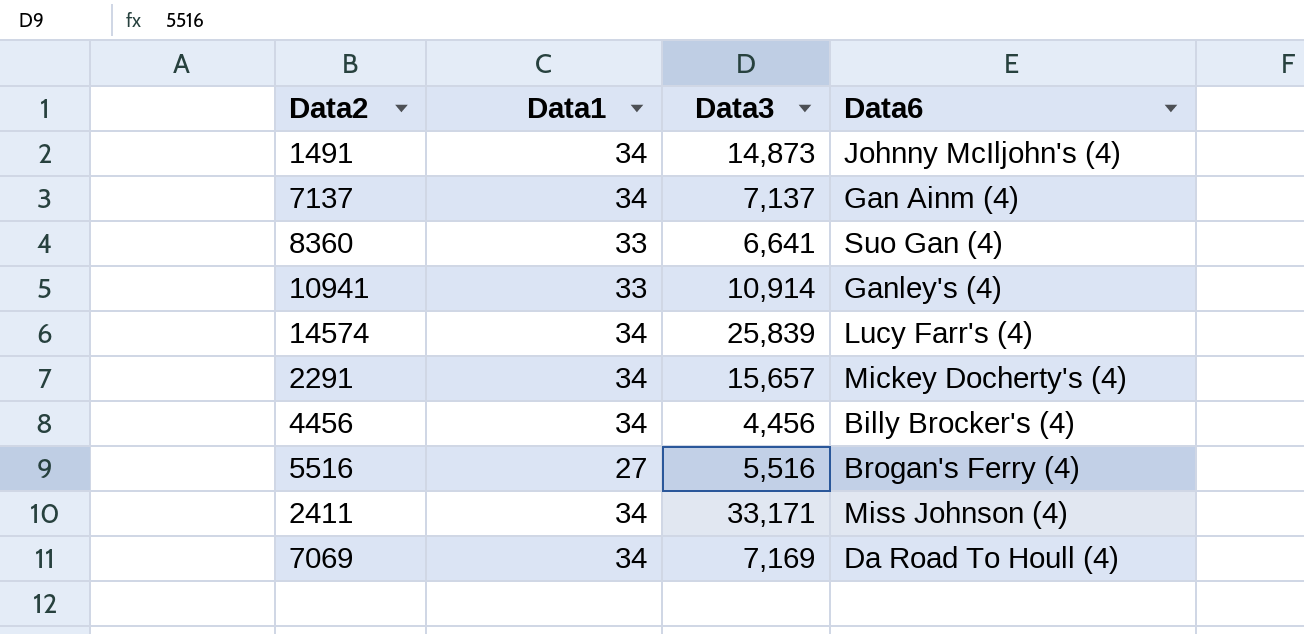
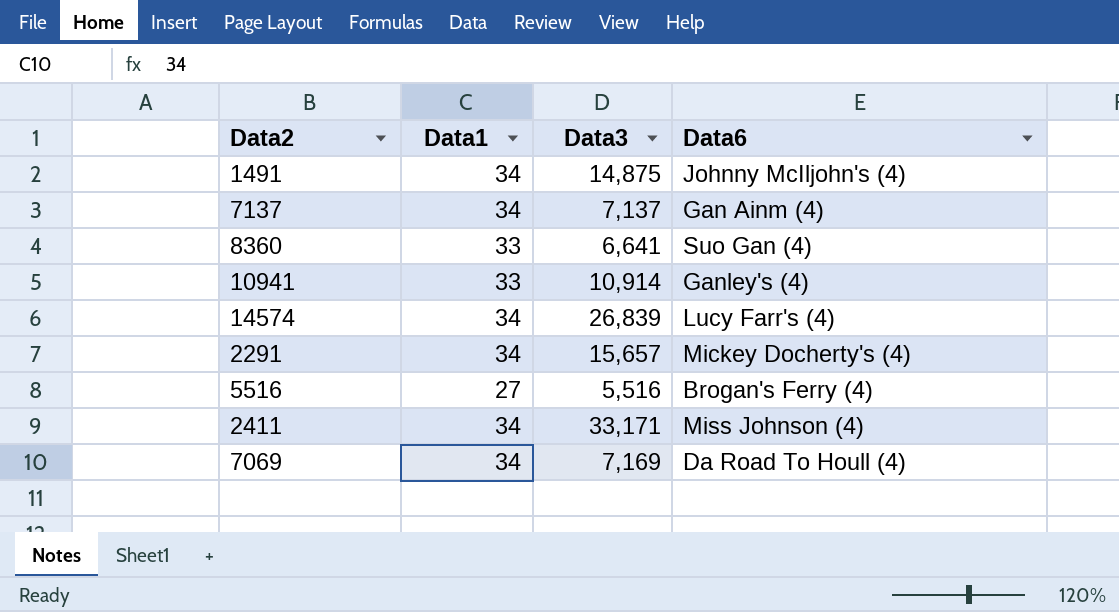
row 4456: 34 | 4,456 | Billy Brocker's (4) -> none
1491 | Data3: 14,873 -> 14,875
14574 | Data3: 25,839 -> 26,839

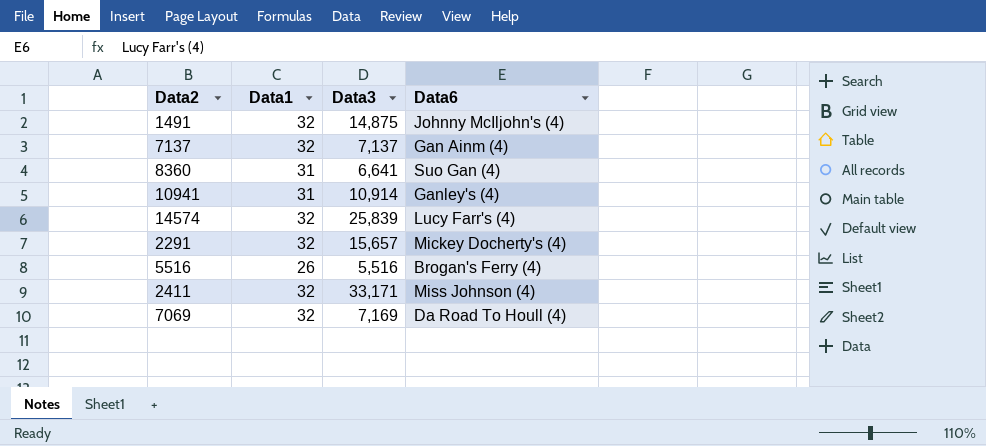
1491 | Data1: 34 -> 32
7137 | Data1: 34 -> 32
8360 | Data1: 33 -> 31
10941 | Data1: 33 -> 31
14574 | Data1: 34 -> 32
14574 | Data3: 26,839 -> 25,839
2291 | Data1: 34 -> 32
5516 | Data1: 27 -> 26
2411 | Data1: 34 -> 32
7069 | Data1: 34 -> 32

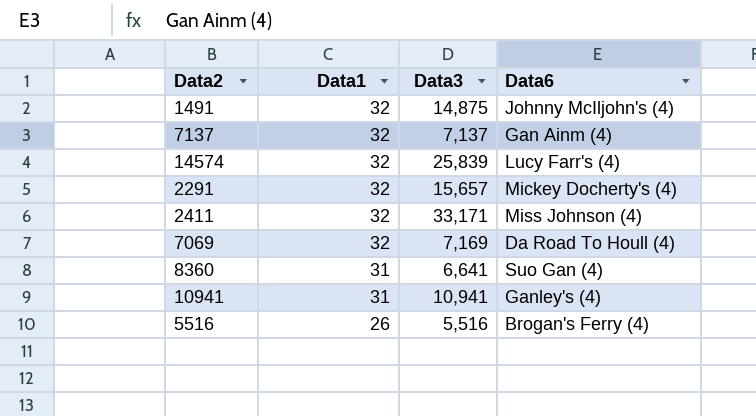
row order: none -> Data1 descending
10941 | Data3: 10,914 -> 10,941

